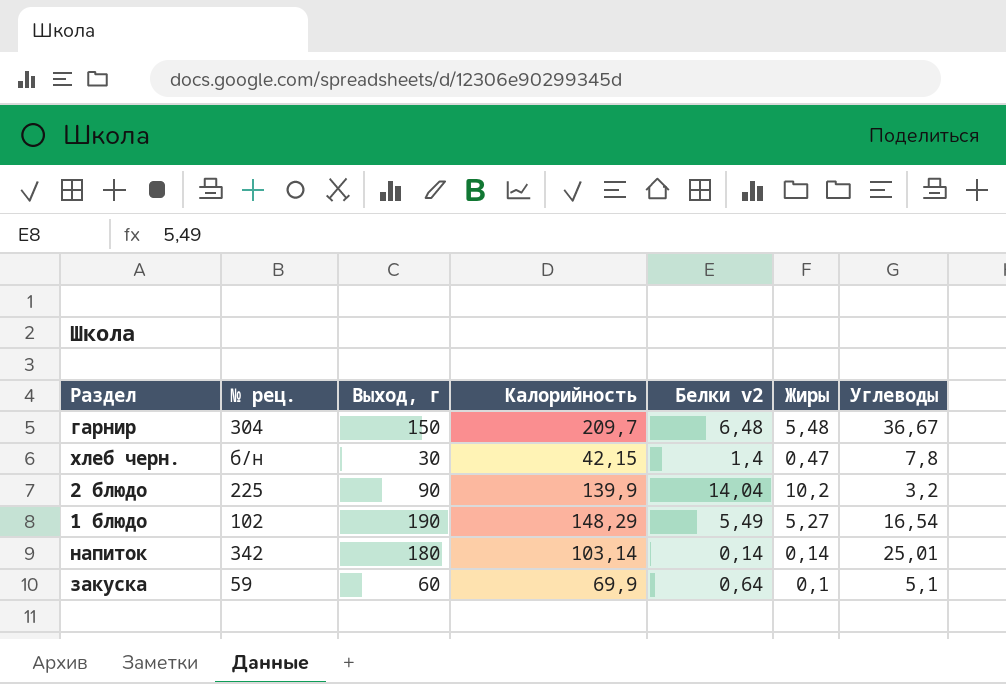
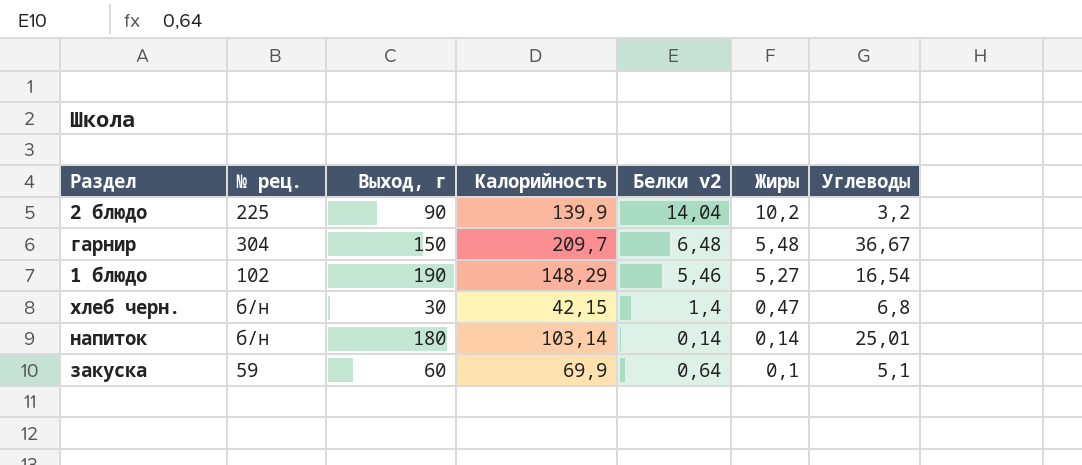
row order: none -> Жиры descending
1 блюдо | Белки v2: 5,49 -> 5,46
хлеб черн. | Углеводы: 7,8 -> 6,8
напиток | № рец.: 342 -> б/н

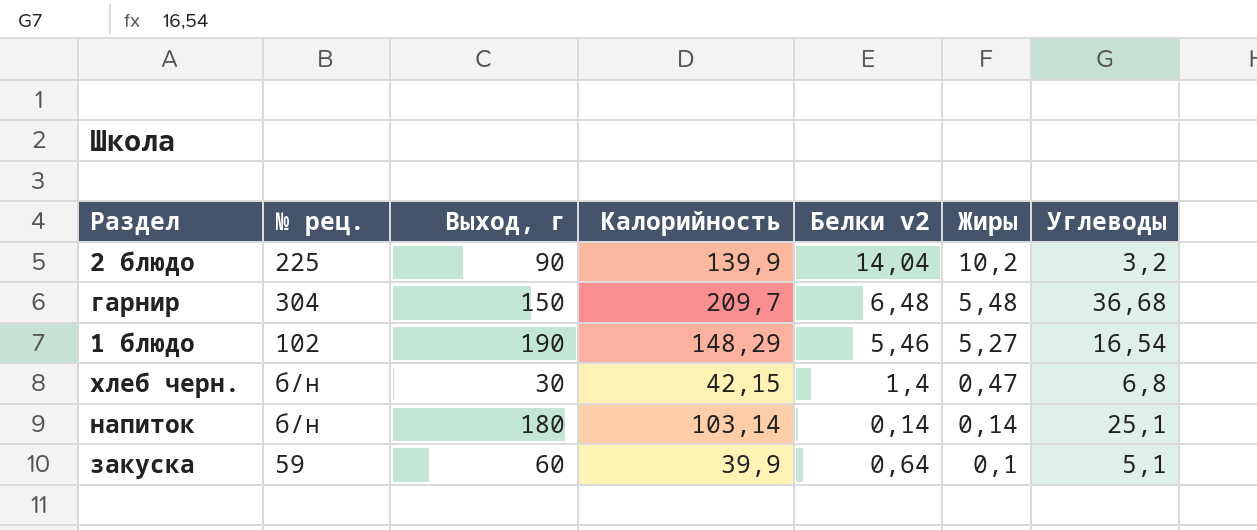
гарнир | Углеводы: 36,67 -> 36,68
напиток | Углеводы: 25,01 -> 25,1
закуска | Калорийность: 69,9 -> 39,9

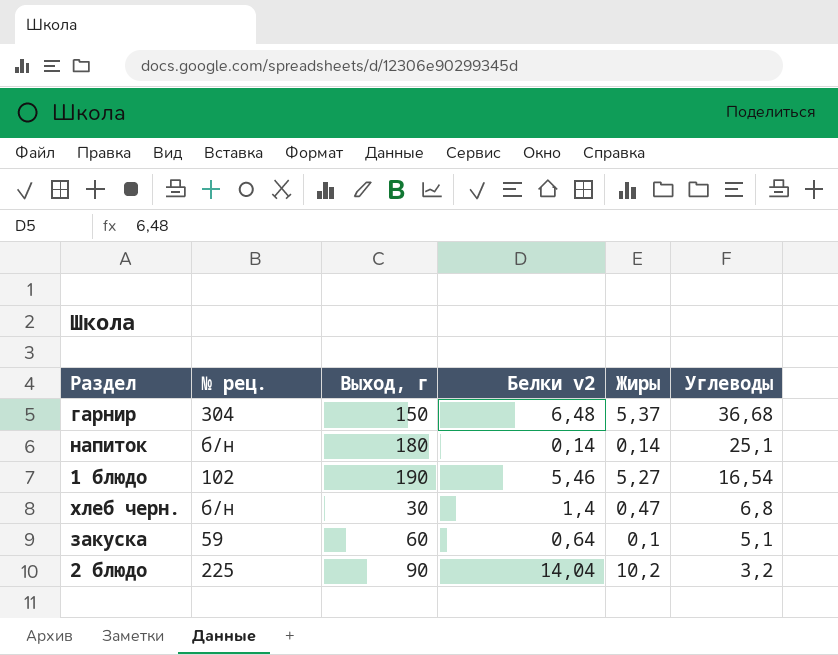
row order: Жиры descending -> Углеводы descending
column Калорийность | position: 4 -> none
гарнир | Жиры: 5,48 -> 5,37

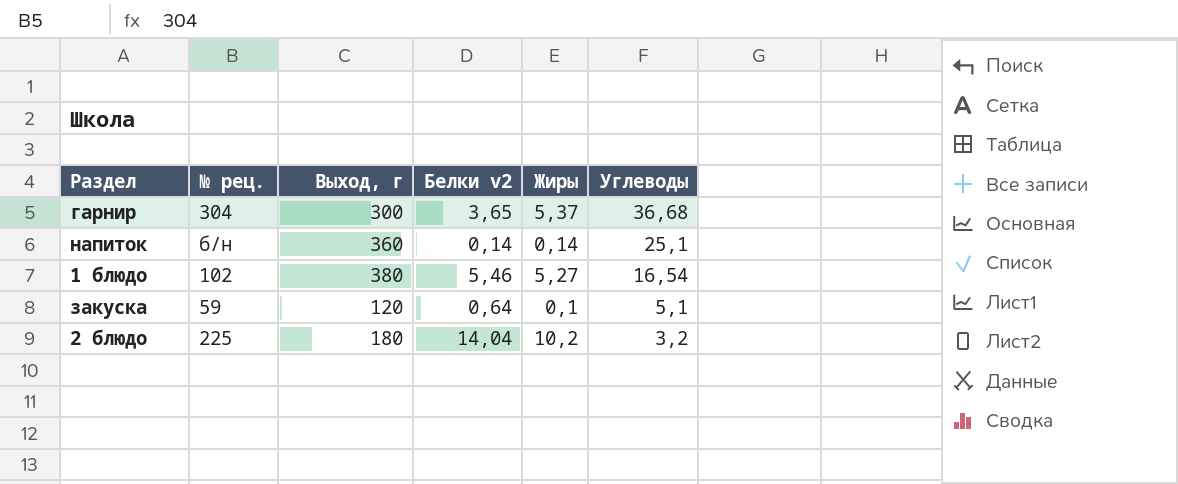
row хлеб черн.: б/н | 30 | 1,4 | 0,47 | 6,8 -> none
гарнир | Выход, г: 150 -> 300
гарнир | Белки v2: 6,48 -> 3,65
напиток | Выход, г: 180 -> 360
1 блюдо | Выход, г: 190 -> 380
закуска | Выход, г: 60 -> 120
2 блюдо | Выход, г: 90 -> 180

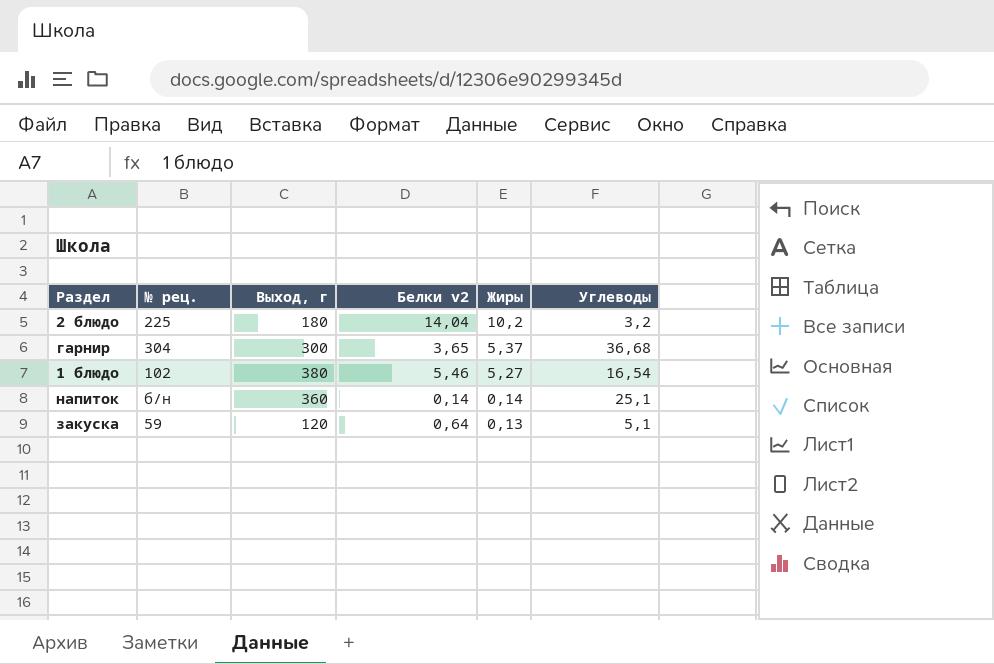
row order: Углеводы descending -> Жиры descending
закуска | Жиры: 0,1 -> 0,13

